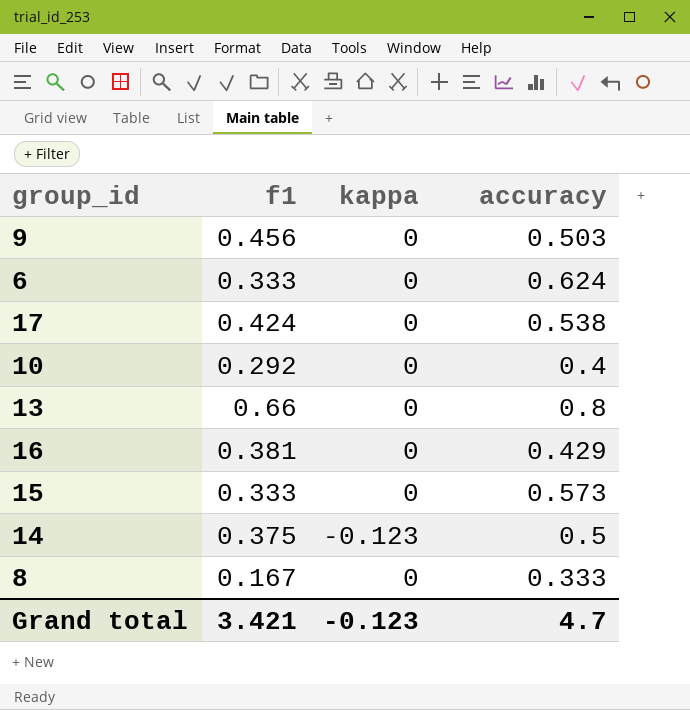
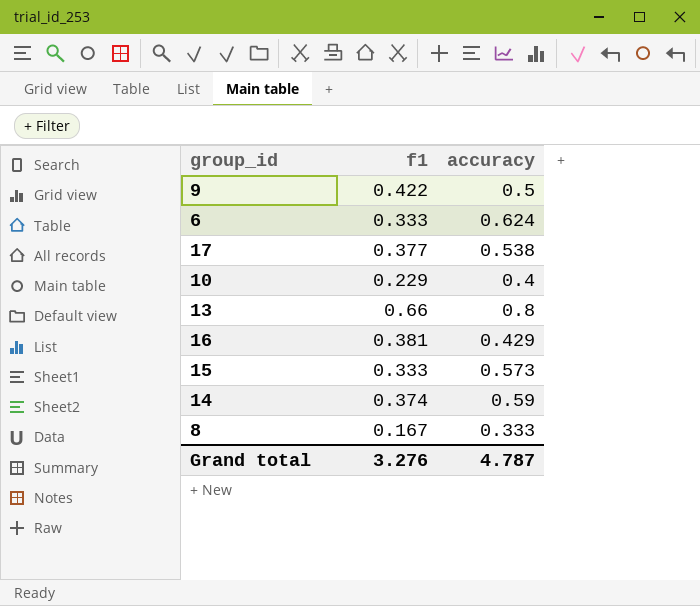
column kappa | position: 3 -> none
9 | f1: 0.456 -> 0.422
9 | accuracy: 0.503 -> 0.5
17 | f1: 0.424 -> 0.377
10 | f1: 0.292 -> 0.229
14 | f1: 0.375 -> 0.374
14 | accuracy: 0.5 -> 0.59
Grand total | f1: 3.421 -> 3.276
Grand total | accuracy: 4.7 -> 4.787

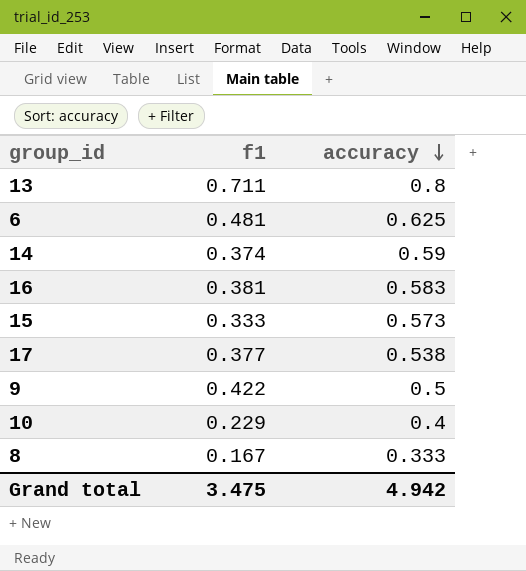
row order: none -> accuracy descending
13 | f1: 0.66 -> 0.711
6 | f1: 0.333 -> 0.481
6 | accuracy: 0.624 -> 0.625
16 | accuracy: 0.429 -> 0.583
Grand total | f1: 3.276 -> 3.475
Grand total | accuracy: 4.787 -> 4.942

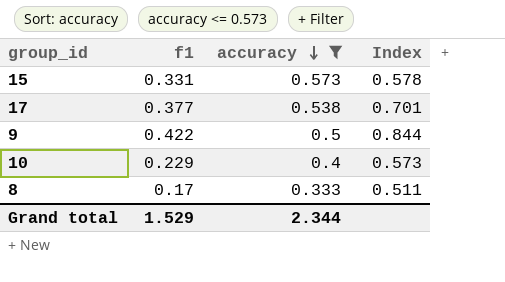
filter: none -> accuracy <= 0.573
column Index | formula: none -> [f1] / [accuracy]
15 | f1: 0.333 -> 0.331
8 | f1: 0.167 -> 0.17
Grand total | f1: 3.475 -> 1.529
Grand total | accuracy: 4.942 -> 2.344

